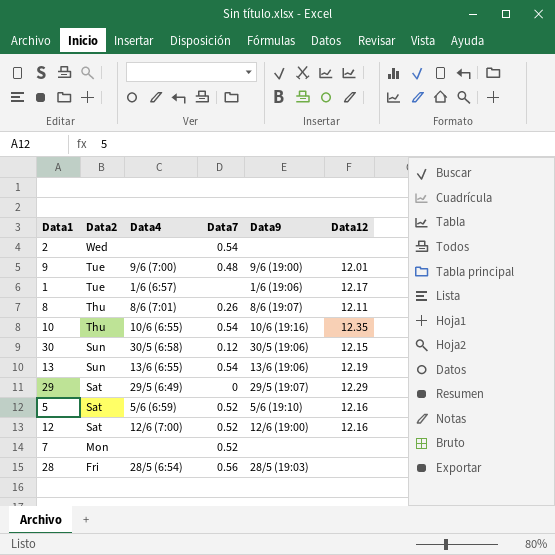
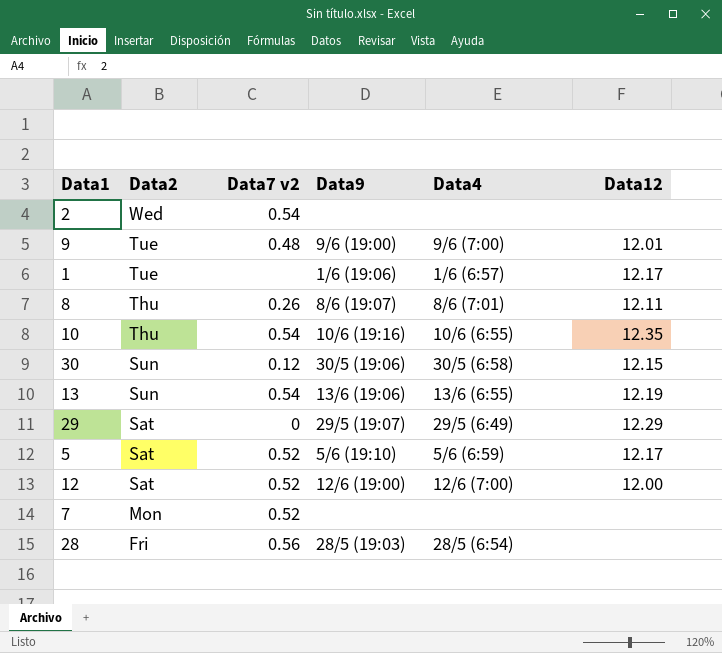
column name: Data7 -> Data7 v2
column Data4 | position: 3 -> 5
5 | Data12: 12.16 -> 12.17
12 | Data12: 12.16 -> 12.00

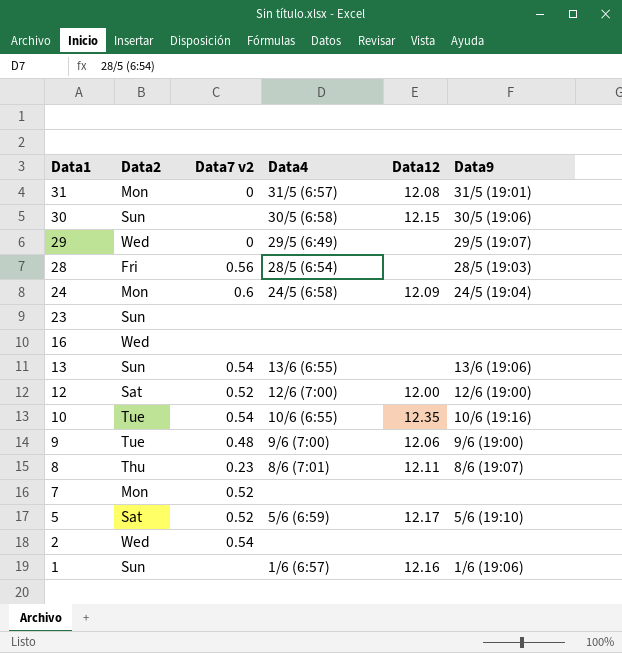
row order: Data2 descending -> Data1 descending
column Data9 | position: 4 -> 6
row 31: none -> Mon | 0 | 31/5 (6:57) | 12.08 | 31/5 (19:01)
30 | Data7 v2: 0.12 -> none
29 | Data2: Sat -> Wed
29 | Data12: 12.29 -> none
row 24: none -> Mon | 0.6 | 24/5 (6:58) | 12.09 | 24/5 (19:04)
row 23: none -> Sun | none | none | none | none
row 16: none -> Wed | none | none | none | none
13 | Data12: 12.19 -> none
10 | Data2: Thu -> Tue
9 | Data12: 12.01 -> 12.06
8 | Data7 v2: 0.26 -> 0.23
1 | Data2: Tue -> Sun
1 | Data12: 12.17 -> 12.16

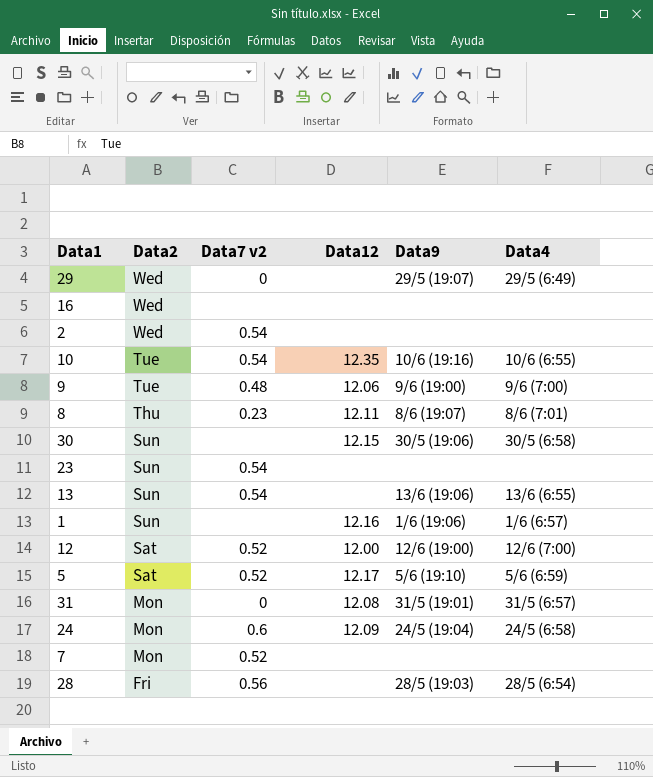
row order: Data1 descending -> Data2 descending
column Data4 | position: 4 -> 6
23 | Data7 v2: none -> 0.54

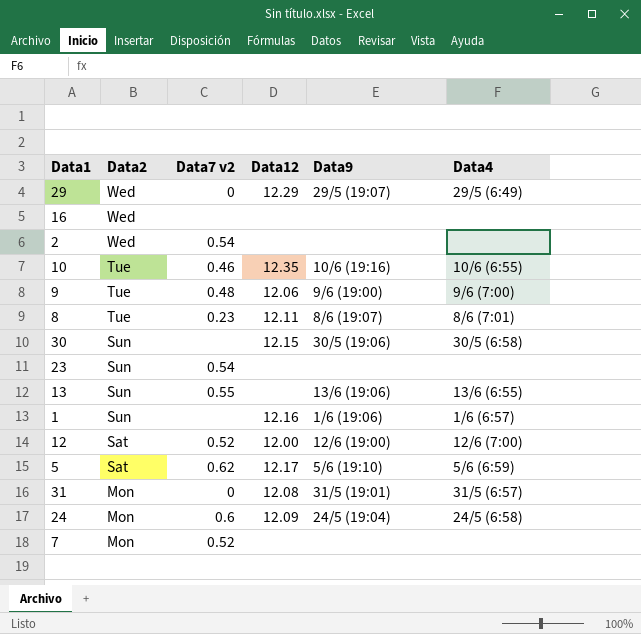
row 28: Fri | 0.56 | none | 28/5 (19:03) | 28/5 (6:54) -> none
29 | Data12: none -> 12.29
10 | Data7 v2: 0.54 -> 0.46
8 | Data2: Thu -> Tue
13 | Data7 v2: 0.54 -> 0.55
5 | Data7 v2: 0.52 -> 0.62

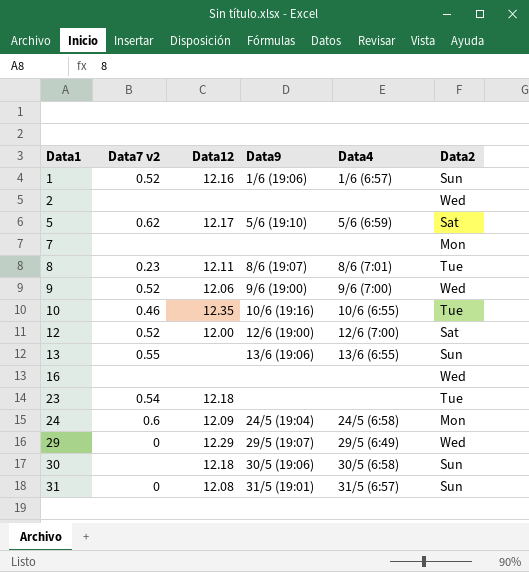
row order: Data2 descending -> Data1 ascending
column Data2 | position: 2 -> 6
1 | Data7 v2: none -> 0.52
2 | Data7 v2: 0.54 -> none
7 | Data7 v2: 0.52 -> none
9 | Data7 v2: 0.48 -> 0.52
9 | Data2: Tue -> Wed
23 | Data12: none -> 12.18
23 | Data2: Sun -> Tue
30 | Data12: 12.15 -> 12.18
31 | Data2: Mon -> Sun

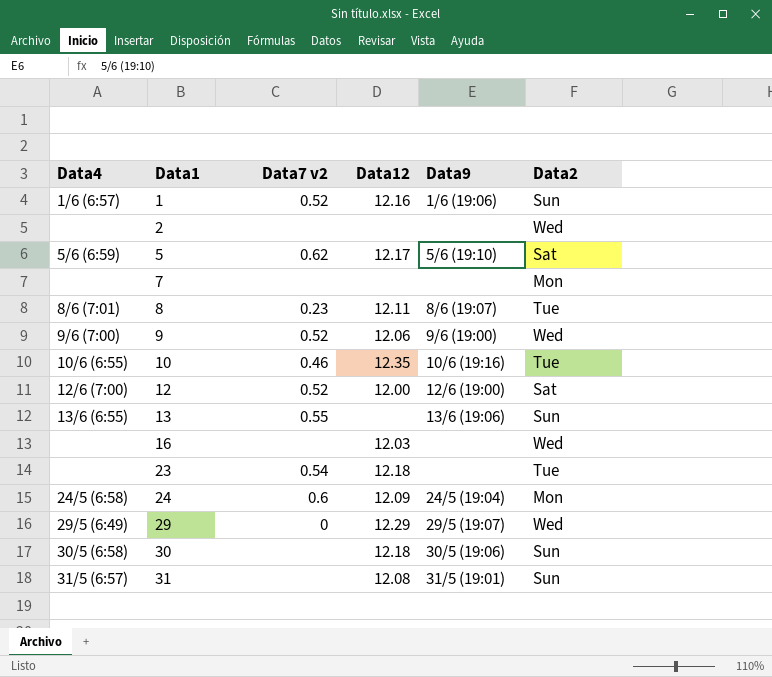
column Data4 | position: 5 -> 1
16 | Data12: none -> 12.03
31 | Data7 v2: 0 -> none

